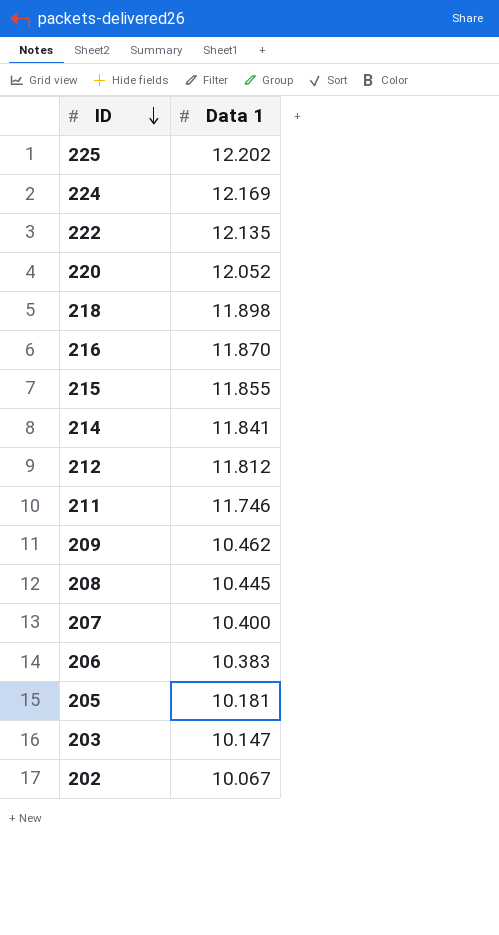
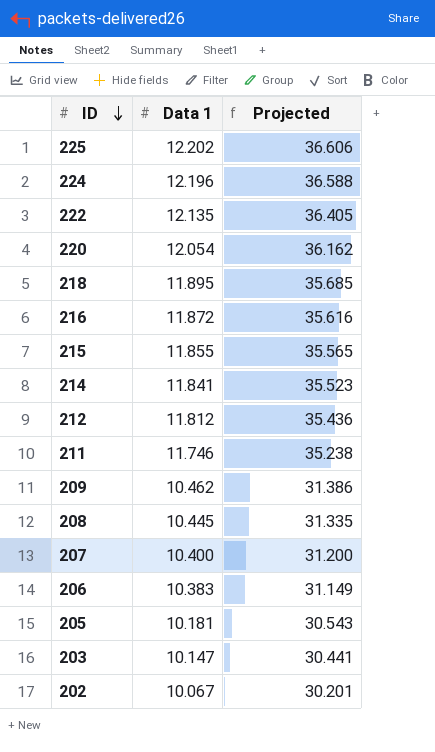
column Projected | formula: none -> [Data 1] * 3
224 | Data 1: 12.169 -> 12.196
220 | Data 1: 12.052 -> 12.054
218 | Data 1: 11.898 -> 11.895
216 | Data 1: 11.870 -> 11.872

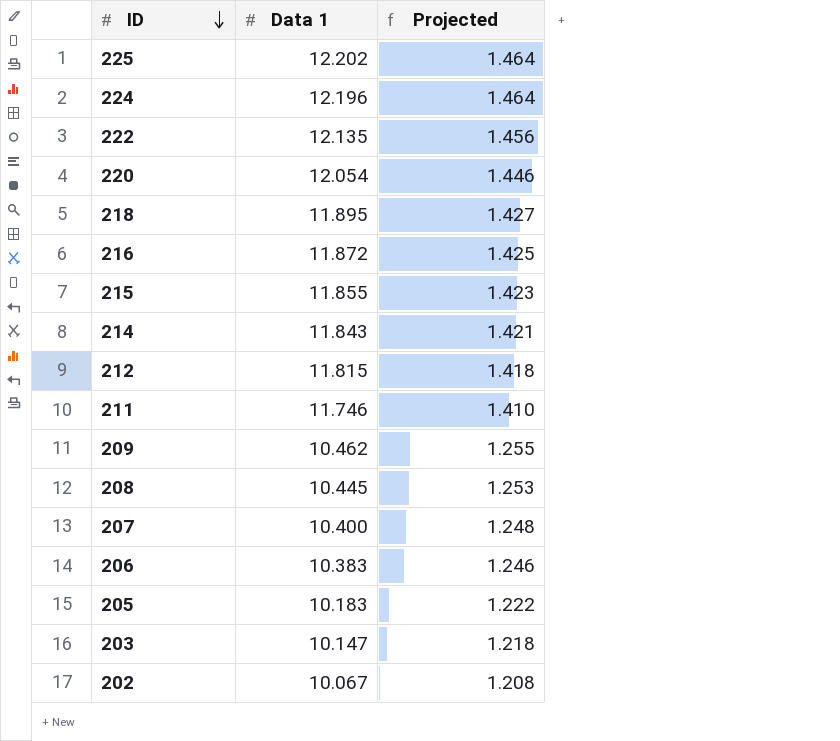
column Projected | formula: [Data 1] * 3 -> [Data 1] * 0.12
214 | Data 1: 11.841 -> 11.843
212 | Data 1: 11.812 -> 11.815
205 | Data 1: 10.181 -> 10.183

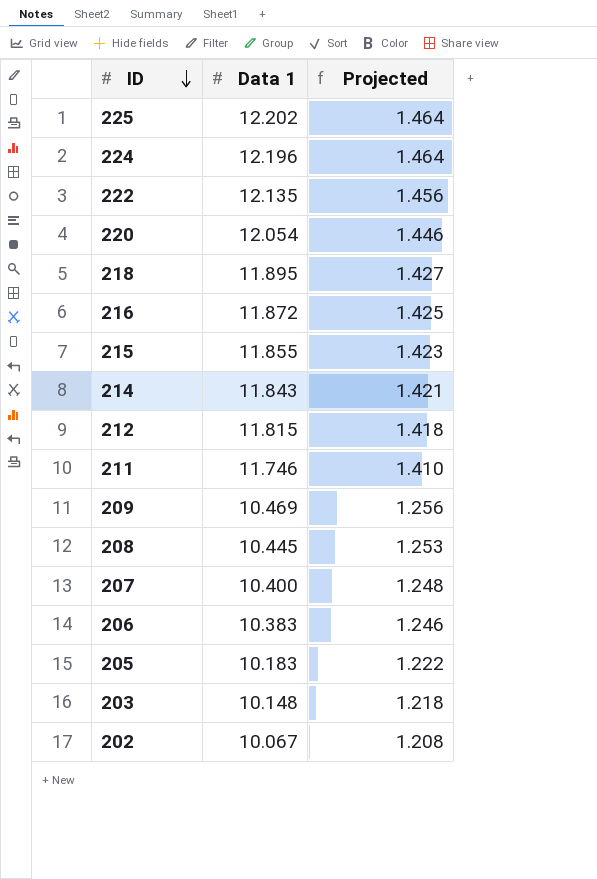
209 | Data 1: 10.462 -> 10.469
209 | Projected: 1.255 -> 1.256
203 | Data 1: 10.147 -> 10.148

